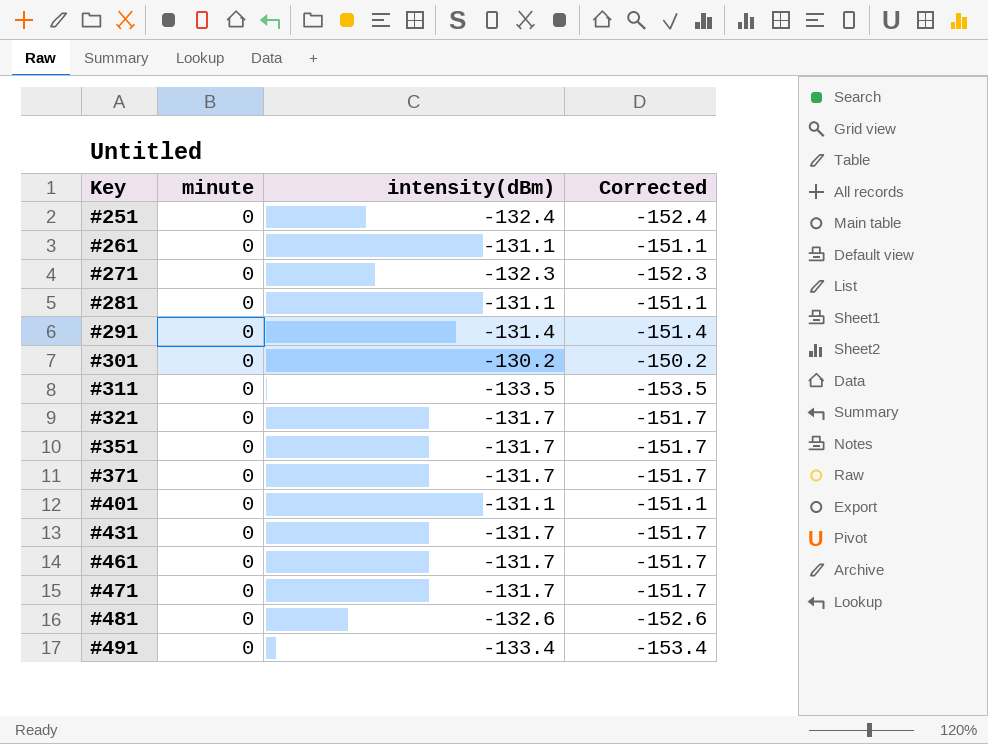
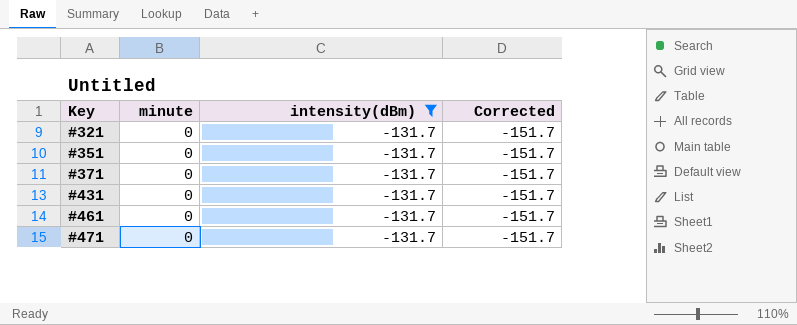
filter: none -> intensity(dBm) = -131.7

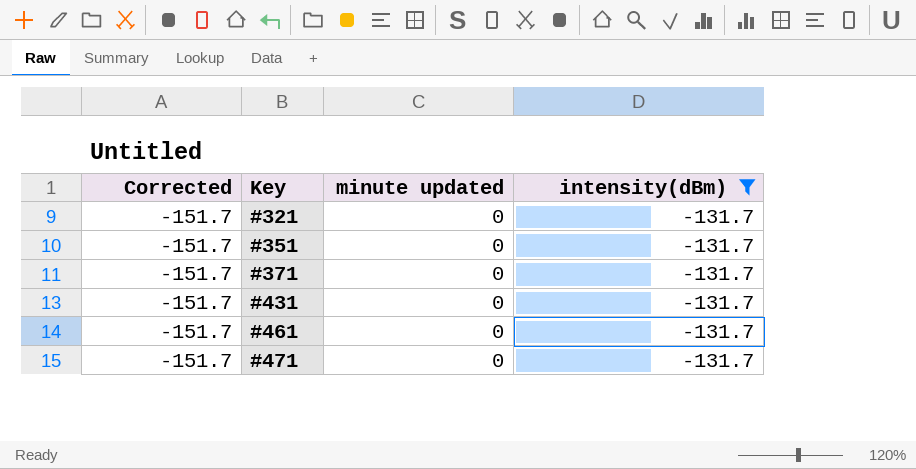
column Corrected | position: 4 -> 1
column name: minute -> minute updated

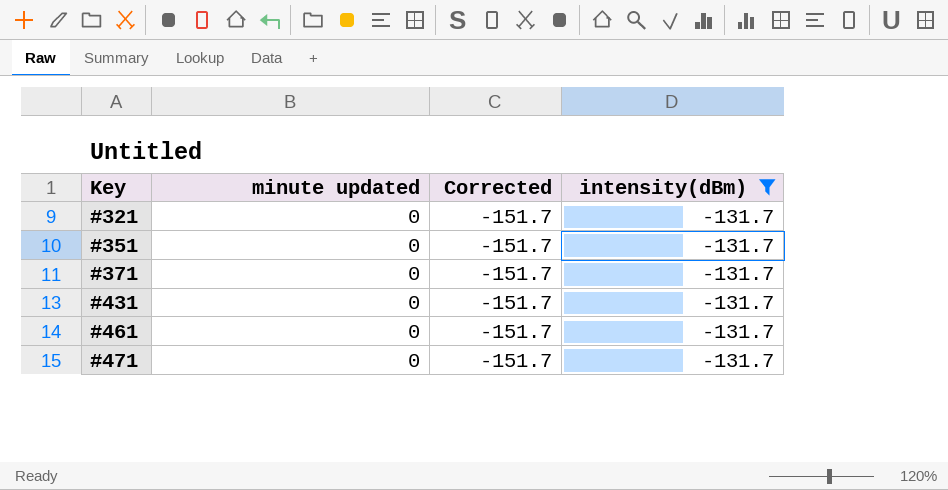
column Corrected | position: 1 -> 3

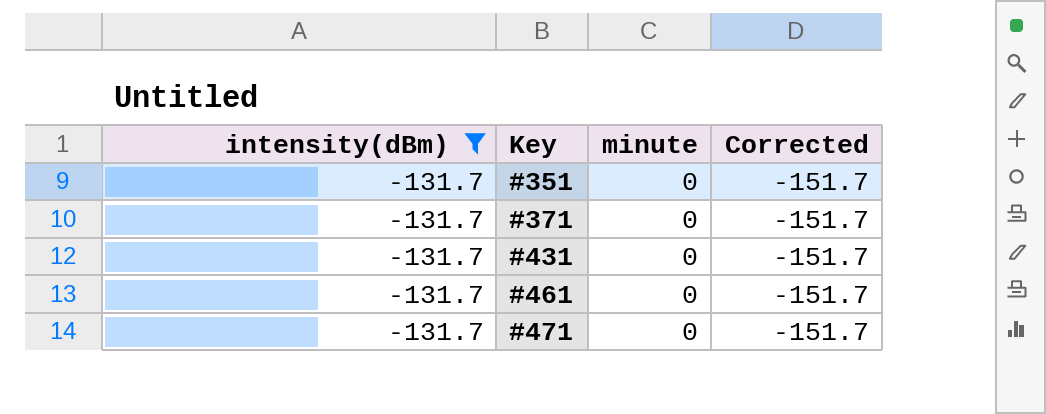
column intensity(dBm) | position: 4 -> 1
column name: minute updated -> minute
row #321: 0 | -151.7 | -131.7 -> none

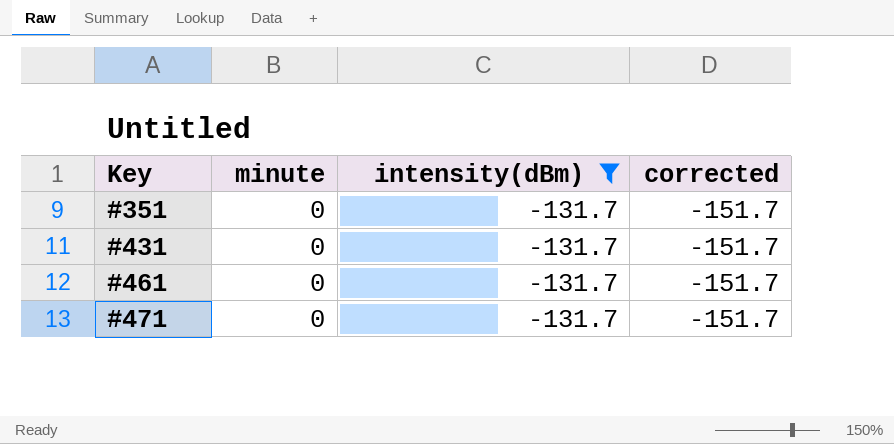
column intensity(dBm) | position: 1 -> 3
column name: Corrected -> corrected
row #371: -131.7 | 0 | -151.7 -> none

